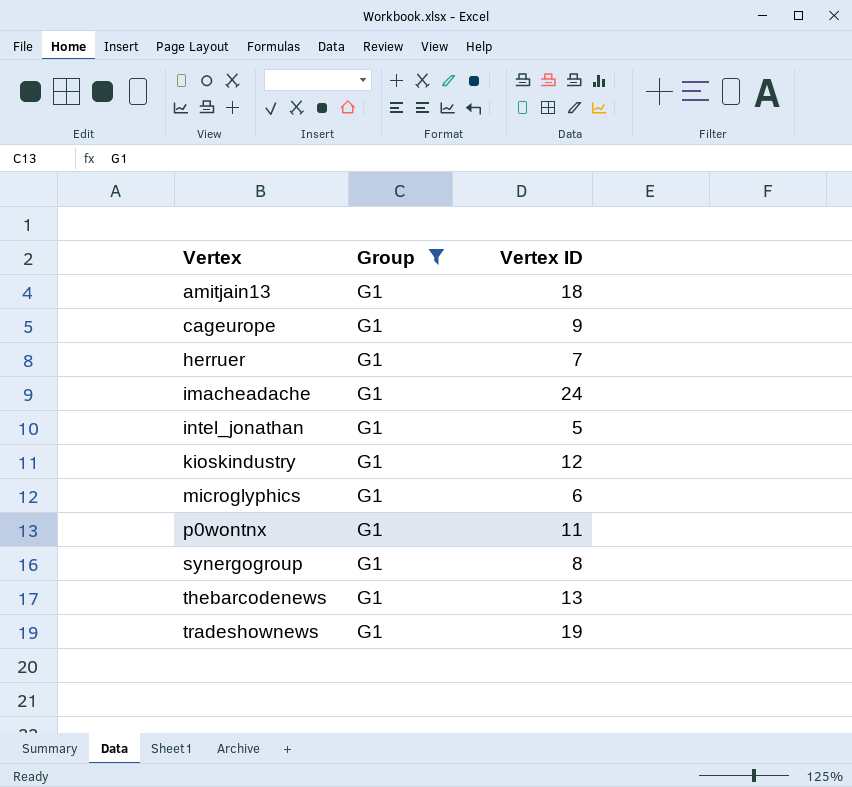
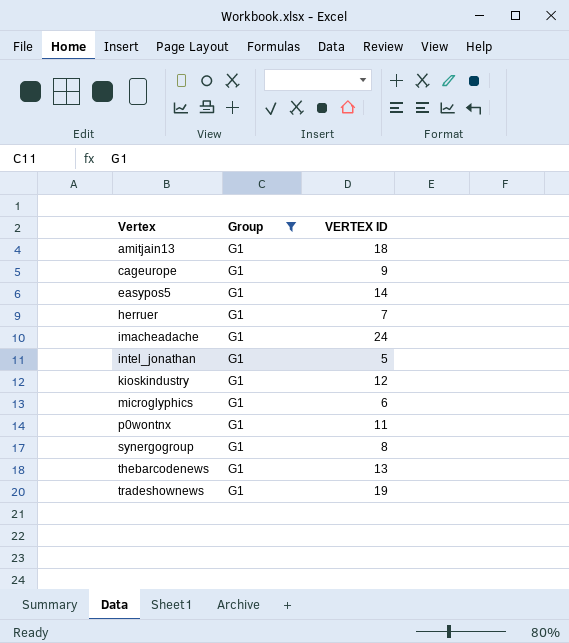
column name: Vertex ID -> VERTEX ID
row easypos5: none -> G1 | 14

